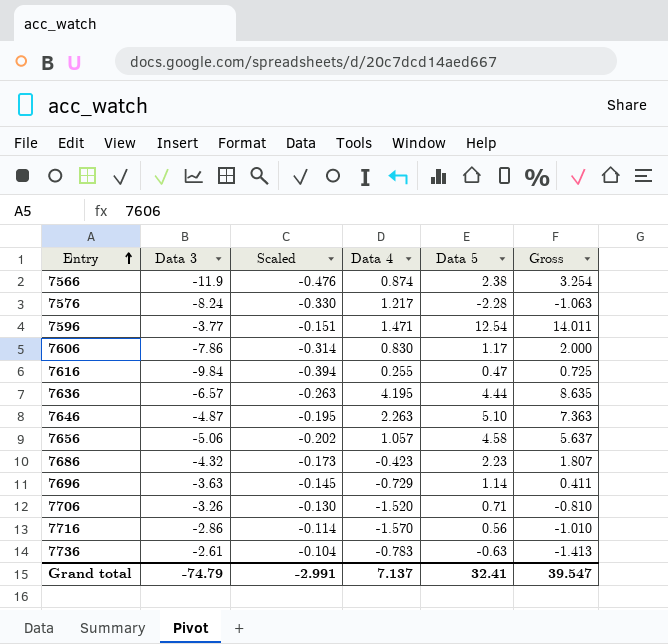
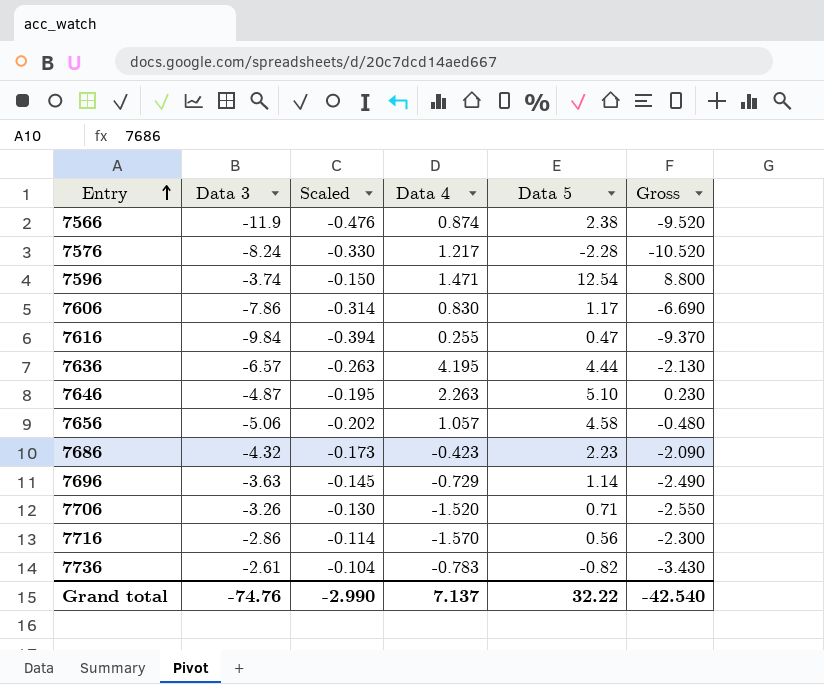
column Gross | formula: [Data 4] + [Data 5] -> [Data 3] + [Data 5]
7596 | Data 3: -3.77 -> -3.74
7596 | Scaled: -0.151 -> -0.150
7736 | Data 5: -0.63 -> -0.82
Grand total | Data 3: -74.79 -> -74.76
Grand total | Scaled: -2.991 -> -2.990
Grand total | Data 5: 32.41 -> 32.22
Grand total | Gross: 39.547 -> -42.540

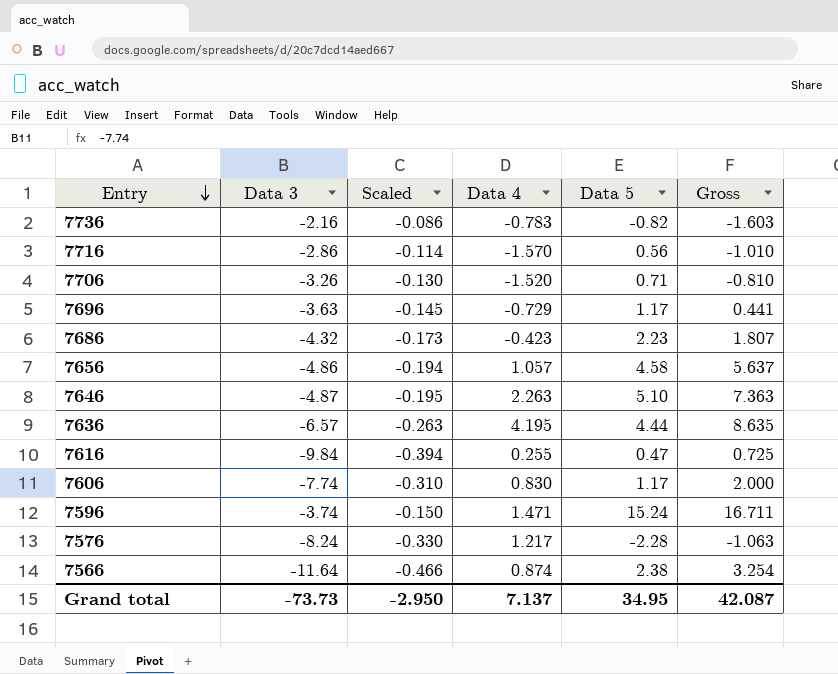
row order: Entry ascending -> Entry descending
column Gross | formula: [Data 3] + [Data 5] -> [Data 4] + [Data 5]
7736 | Data 3: -2.61 -> -2.16
7736 | Scaled: -0.104 -> -0.086
7696 | Data 5: 1.14 -> 1.17
7656 | Data 3: -5.06 -> -4.86
7656 | Scaled: -0.202 -> -0.194
7606 | Data 3: -7.86 -> -7.74
7606 | Scaled: -0.314 -> -0.310
7596 | Data 5: 12.54 -> 15.24
7566 | Data 3: -11.9 -> -11.64
7566 | Scaled: -0.476 -> -0.466
Grand total | Data 3: -74.76 -> -73.73
Grand total | Scaled: -2.990 -> -2.950
Grand total | Data 5: 32.22 -> 34.95
Grand total | Gross: -42.540 -> 42.087

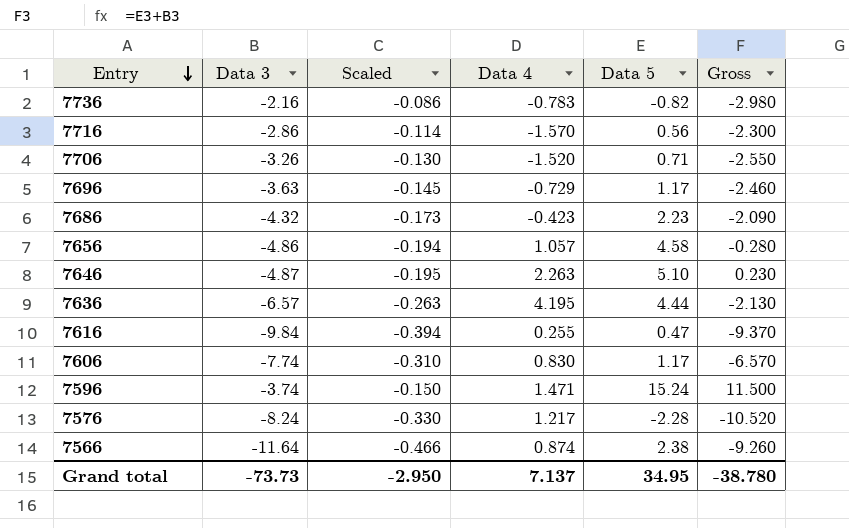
column Gross | formula: [Data 4] + [Data 5] -> [Data 3] + [Data 5]
Grand total | Gross: 42.087 -> -38.780

